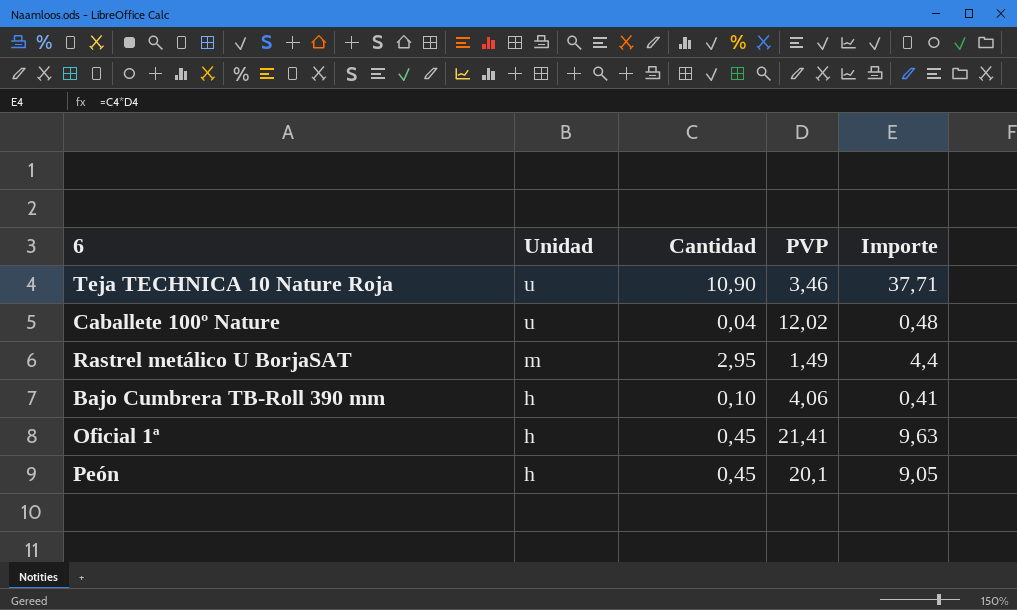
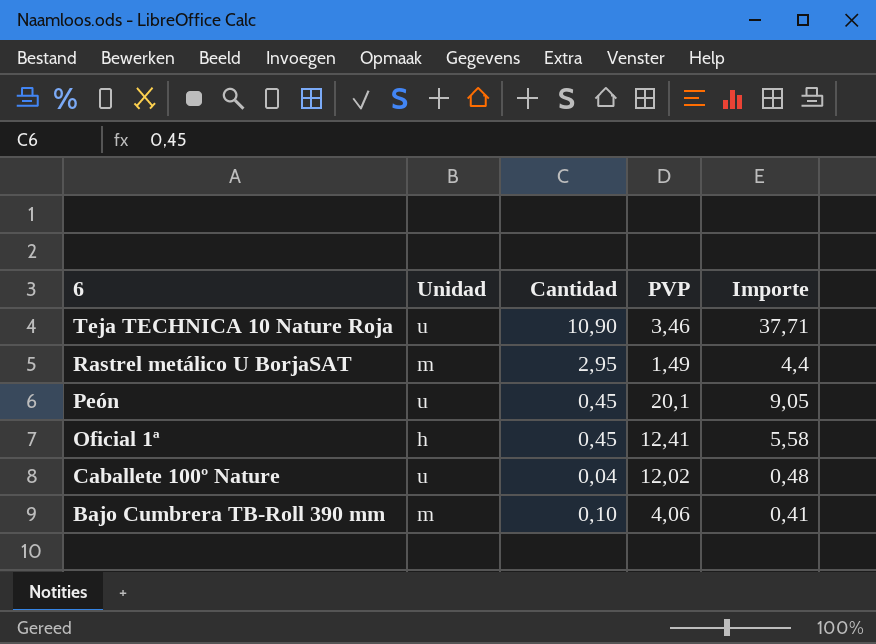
row order: Unidad descending -> 6 descending
Peón | Unidad: h -> u
Oficial 1ª | PVP: 21,41 -> 12,41
Oficial 1ª | Importe: 9,63 -> 5,58
Bajo Cumbrera TB-Roll 390 mm | Unidad: h -> m

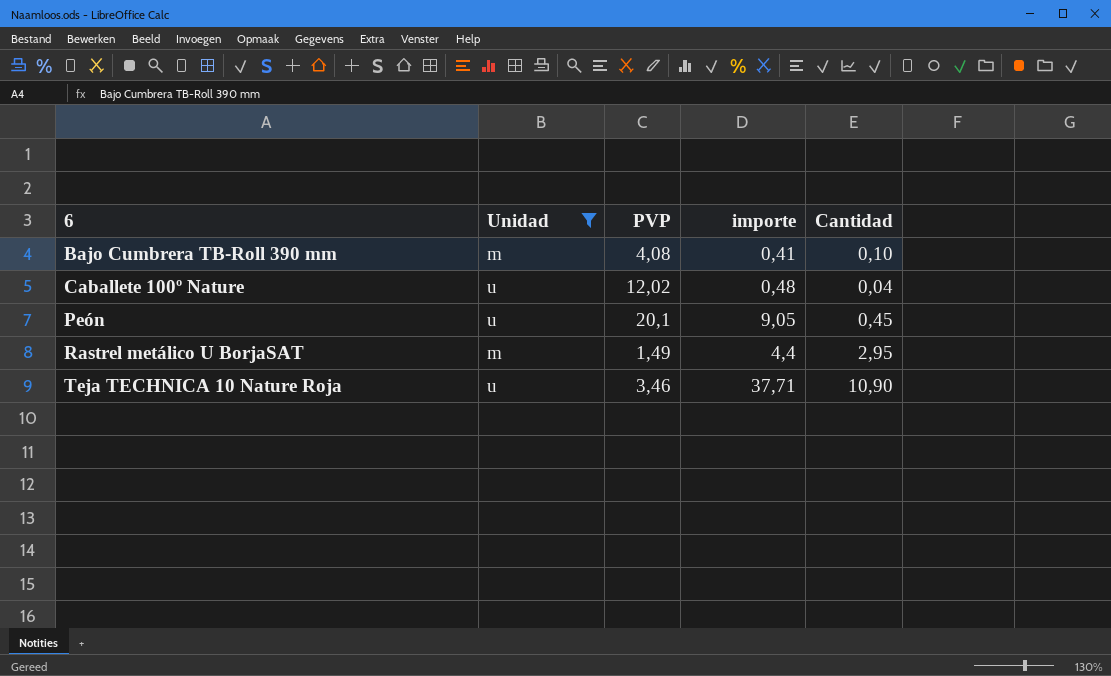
filter: none -> Unidad != h
row order: 6 descending -> 6 ascending
column name: Importe -> importe
column Cantidad | position: 3 -> 5
Bajo Cumbrera TB-Roll 390 mm | PVP: 4,06 -> 4,08

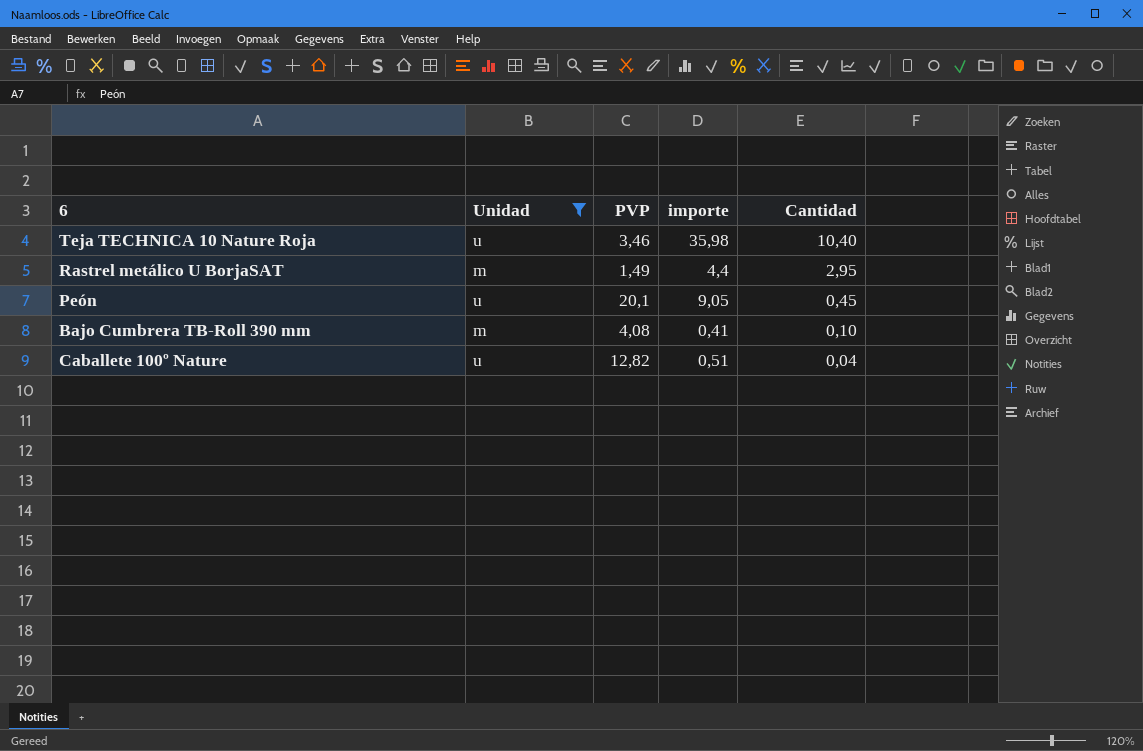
row order: 6 ascending -> Cantidad descending
Teja TECHNICA 10 Nature Roja | importe: 37,71 -> 35,98
Teja TECHNICA 10 Nature Roja | Cantidad: 10,90 -> 10,40
Caballete 100º Nature | PVP: 12,02 -> 12,82
Caballete 100º Nature | importe: 0,48 -> 0,51

